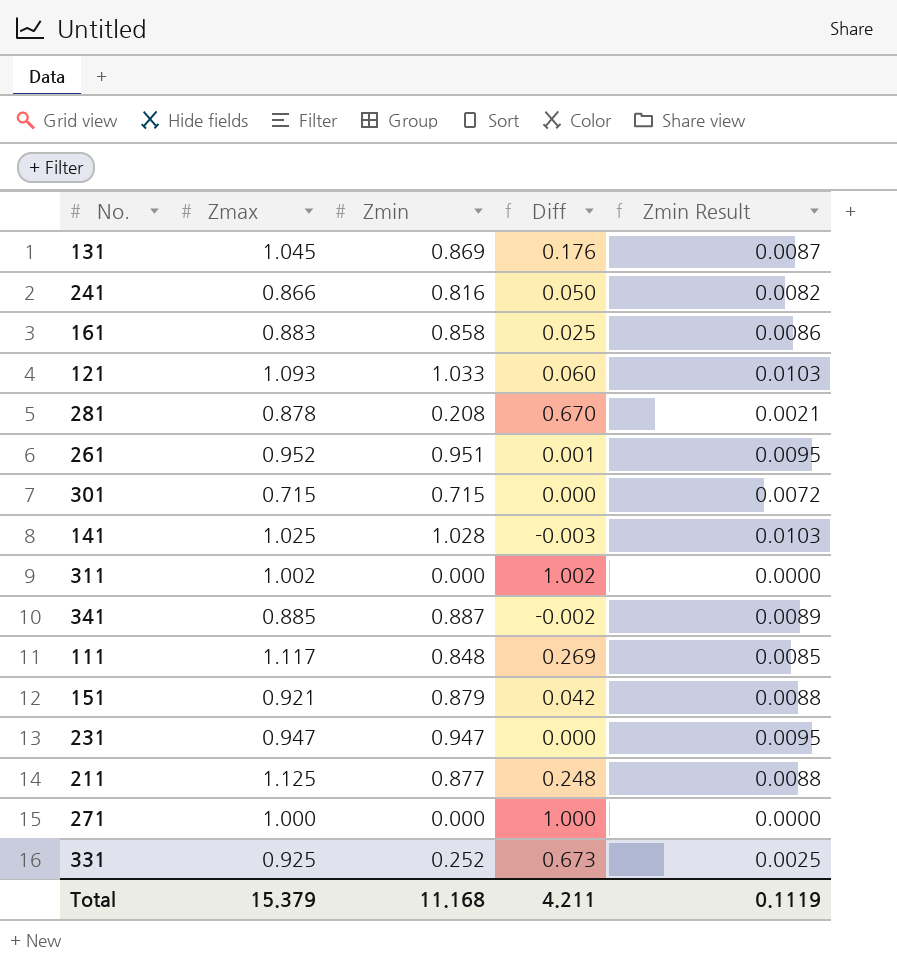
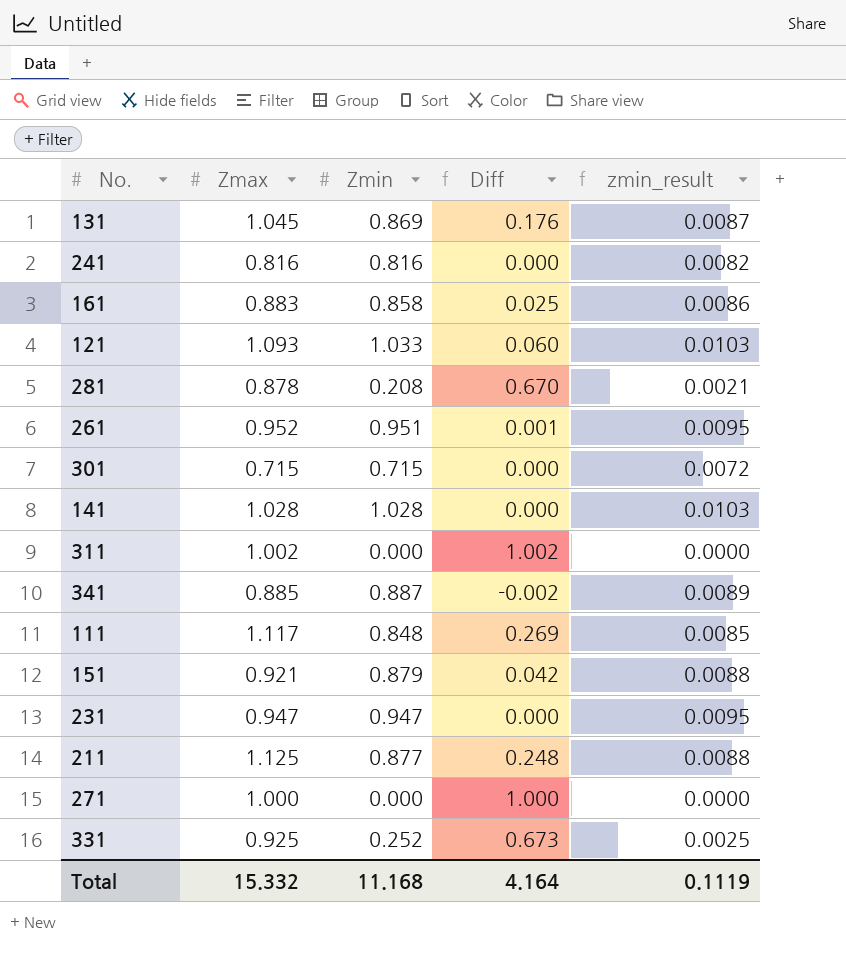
column name: Zmin Result -> zmin_result
241 | Zmax: 0.866 -> 0.816
241 | Diff: 0.050 -> 0.000
141 | Zmax: 1.025 -> 1.028
141 | Diff: -0.003 -> 0.000
Total | Zmax: 15.379 -> 15.332
Total | Diff: 4.211 -> 4.164

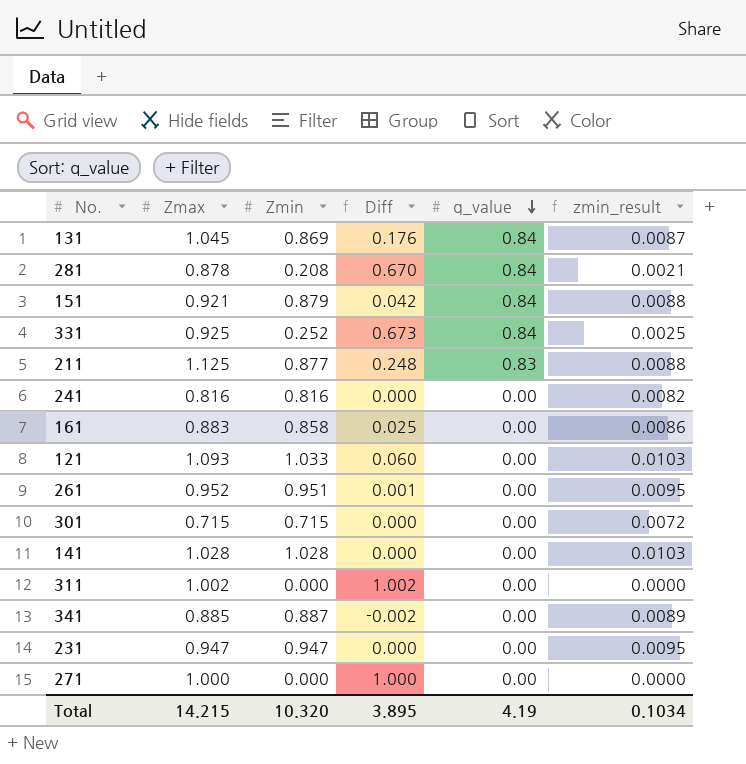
row order: none -> q_value descending
column q_value | position: none -> 5
row 111: 1.117 | 0.848 | 0.269 | 0.0085 -> none
Total | Zmax: 15.332 -> 14.215
Total | Zmin: 11.168 -> 10.320
Total | Diff: 4.164 -> 3.895
Total | zmin_result: 0.1119 -> 0.1034

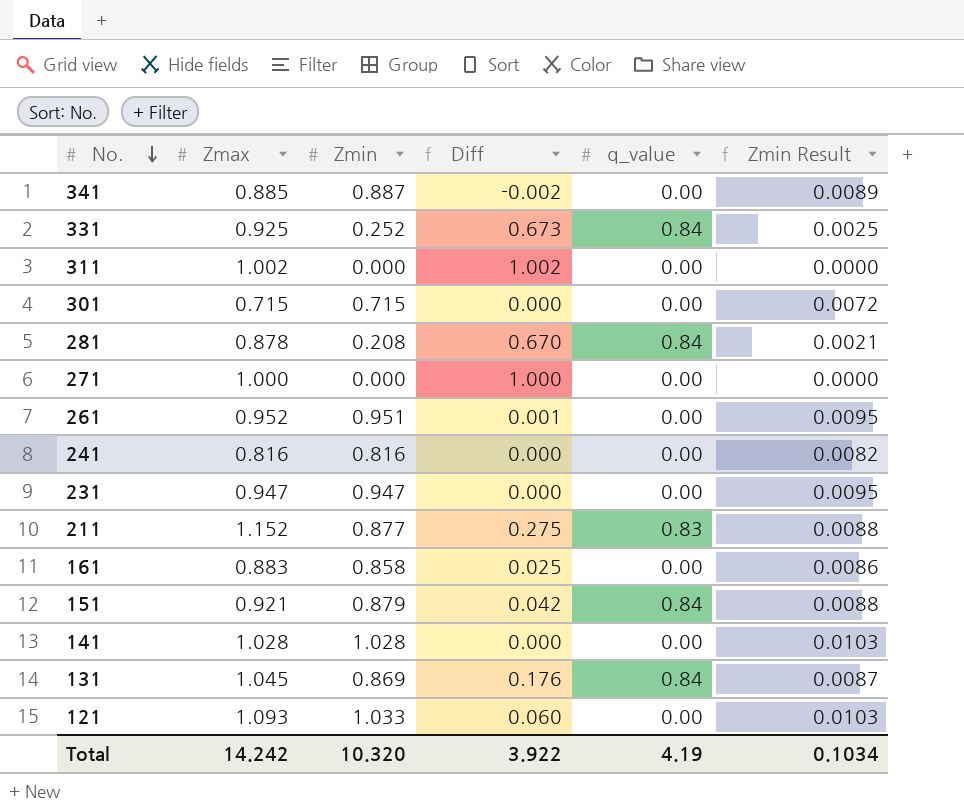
row order: q_value descending -> No. descending
column name: zmin_result -> Zmin Result
211 | Zmax: 1.125 -> 1.152
211 | Diff: 0.248 -> 0.275
Total | Zmax: 14.215 -> 14.242
Total | Diff: 3.895 -> 3.922

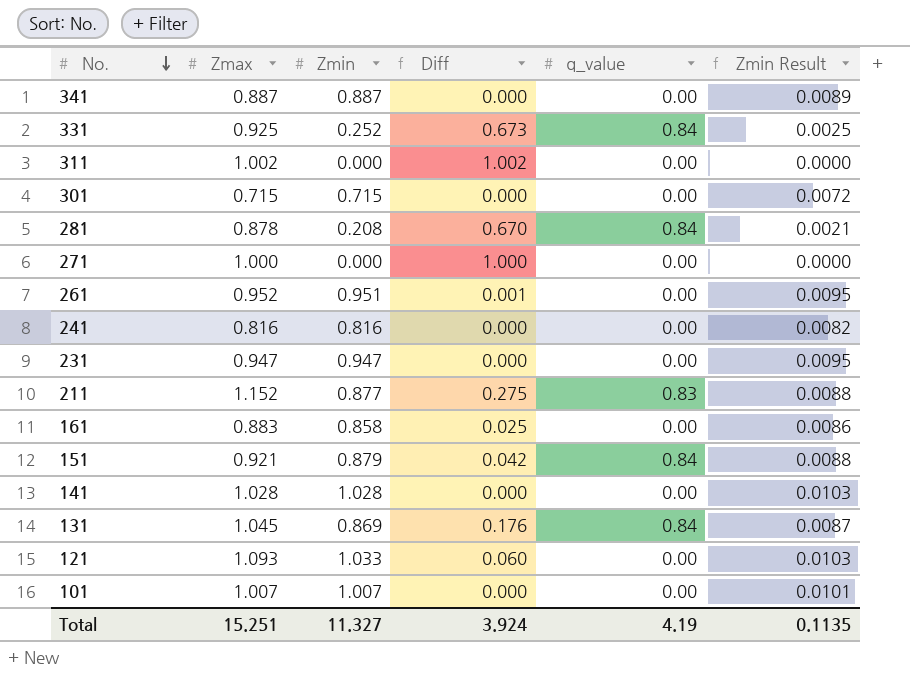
341 | Zmax: 0.885 -> 0.887
341 | Diff: -0.002 -> 0.000
row 101: none -> 1.007 | 1.007 | 0.000 | 0.00 | 0.0101
Total | Zmax: 14.242 -> 15.251
Total | Zmin: 10.320 -> 11.327
Total | Diff: 3.922 -> 3.924
Total | Zmin Result: 0.1034 -> 0.1135

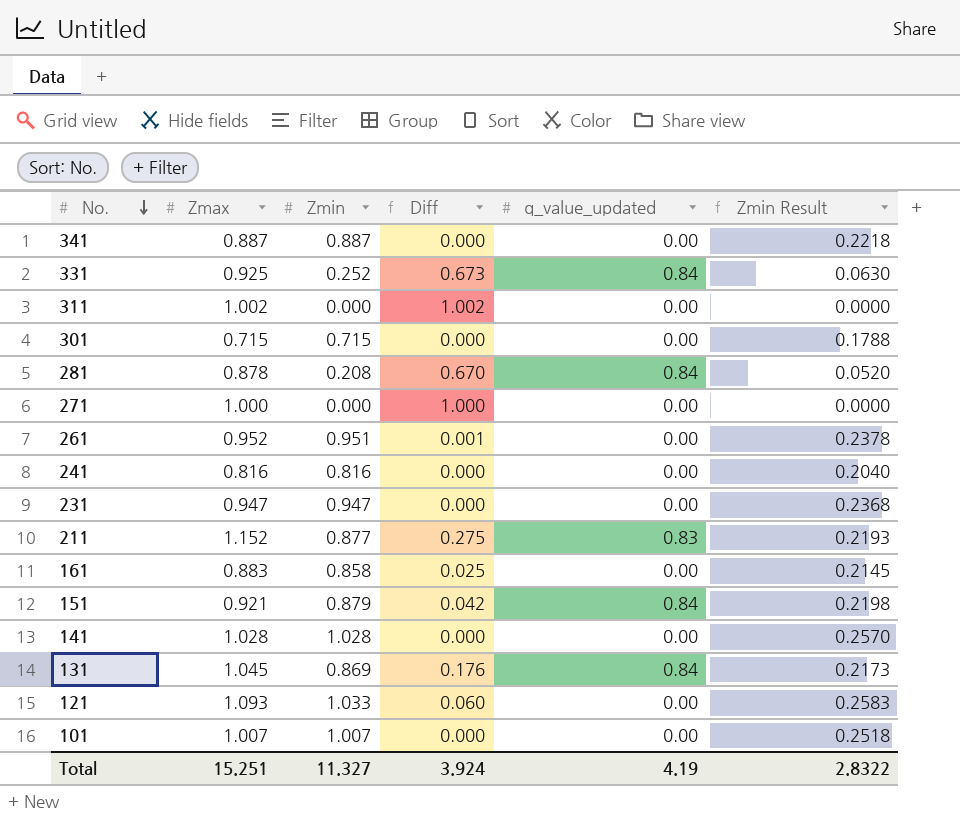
column name: q_value -> q_value_updated
column Zmin Result | formula: [Zmin] * 0.01 -> [Zmin] * 0.25
Total | Zmin Result: 0.1135 -> 2.8322

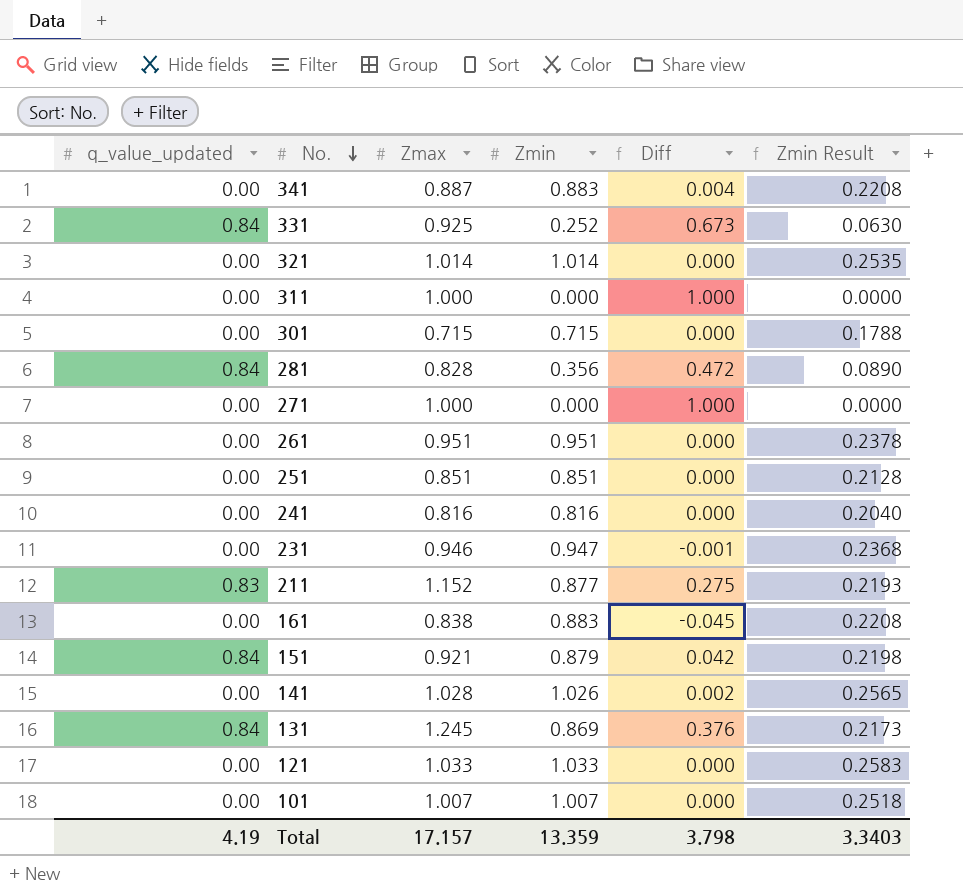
column q_value_updated | position: 5 -> 1
341 | Zmin: 0.887 -> 0.883
341 | Diff: 0.000 -> 0.004
341 | Zmin Result: 0.2218 -> 0.2208
row 321: none -> 0.00 | 1.014 | 1.014 | 0.000 | 0.2535
311 | Zmax: 1.002 -> 1.000
311 | Diff: 1.002 -> 1.000
281 | Zmax: 0.878 -> 0.828
281 | Zmin: 0.208 -> 0.356
281 | Diff: 0.670 -> 0.472
281 | Zmin Result: 0.0520 -> 0.0890
261 | Zmax: 0.952 -> 0.951
261 | Diff: 0.001 -> 0.000
row 251: none -> 0.00 | 0.851 | 0.851 | 0.000 | 0.2128
231 | Zmax: 0.947 -> 0.946
231 | Diff: 0.000 -> -0.001
161 | Zmax: 0.883 -> 0.838
161 | Zmin: 0.858 -> 0.883
161 | Diff: 0.025 -> -0.045
161 | Zmin Result: 0.2145 -> 0.2208
141 | Zmin: 1.028 -> 1.026
141 | Diff: 0.000 -> 0.002
141 | Zmin Result: 0.2570 -> 0.2565
131 | Zmax: 1.045 -> 1.245
131 | Diff: 0.176 -> 0.376
121 | Zmax: 1.093 -> 1.033
121 | Diff: 0.060 -> 0.000
Total | Zmax: 15.251 -> 17.157
Total | Zmin: 11.327 -> 13.359
Total | Diff: 3.924 -> 3.798
Total | Zmin Result: 2.8322 -> 3.3403

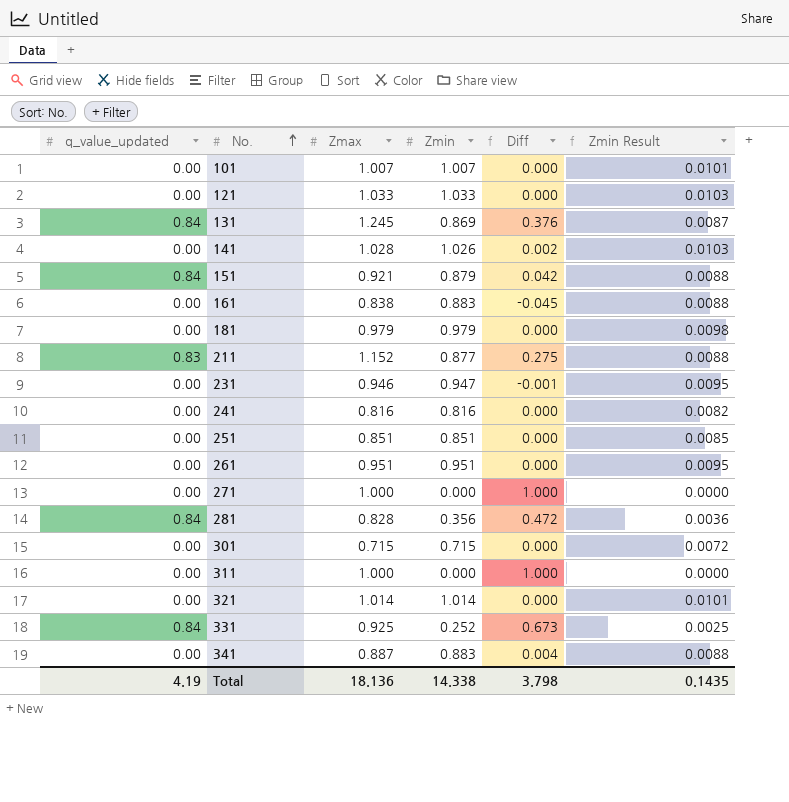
row order: No. descending -> No. ascending
column Zmin Result | formula: [Zmin] * 0.25 -> [Zmin] * 0.01
row 181: none -> 0.00 | 0.979 | 0.979 | 0.000 | 0.0098
Total | Zmax: 17.157 -> 18.136
Total | Zmin: 13.359 -> 14.338
Total | Zmin Result: 3.3403 -> 0.1435

